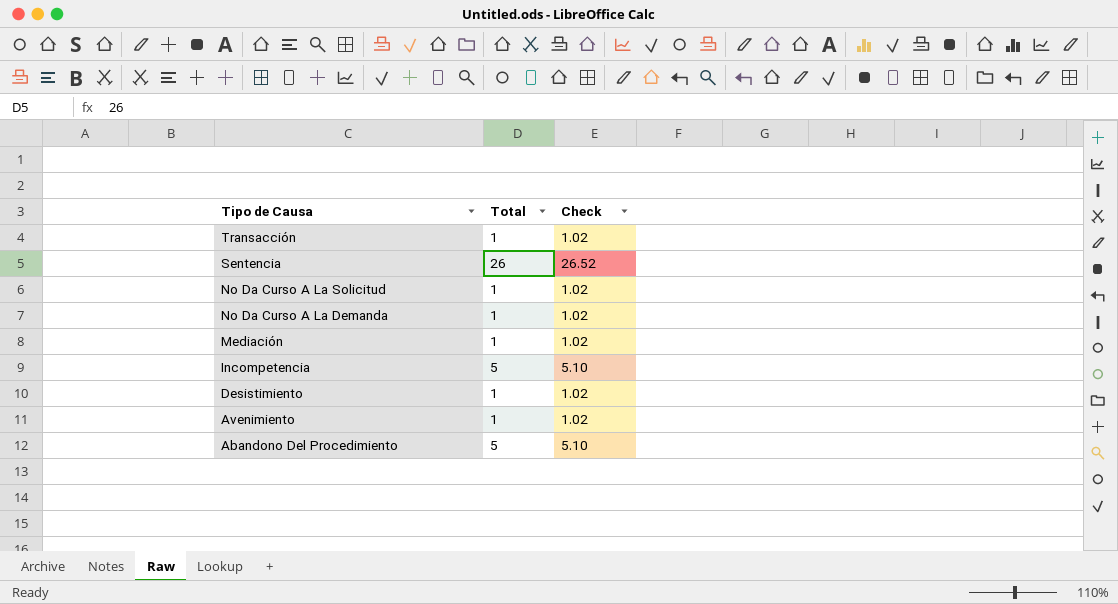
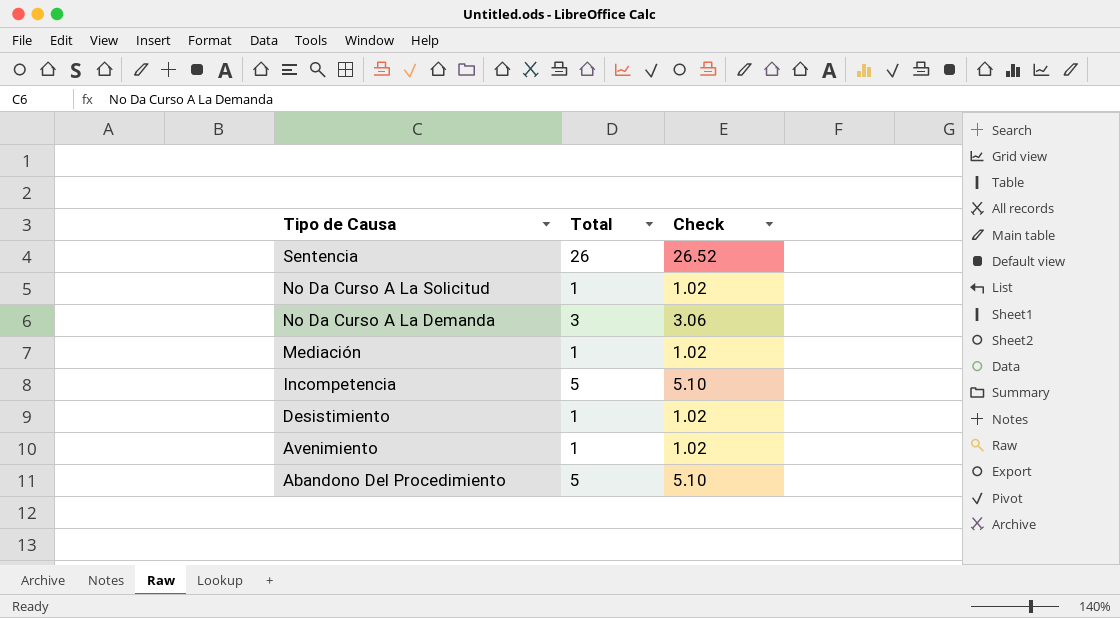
row Transacción: 1 | 1.02 -> none
No Da Curso A La Demanda | Total: 1 -> 3
No Da Curso A La Demanda | Check: 1.02 -> 3.06

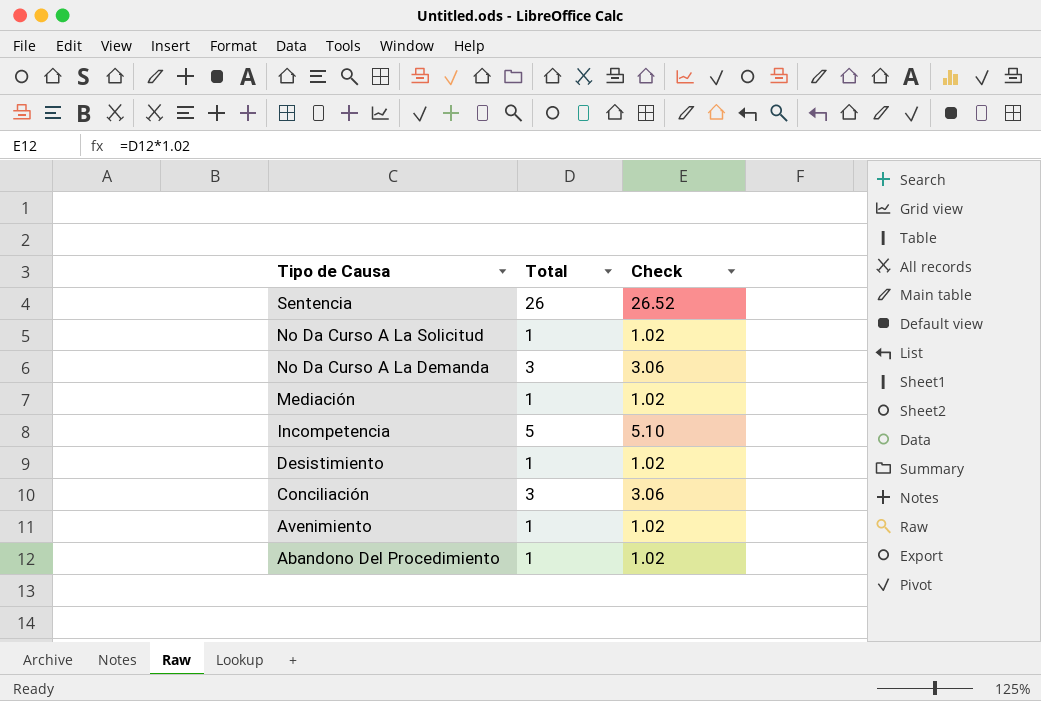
row Conciliación: none -> 3 | 3.06
Abandono Del Procedimiento | Total: 5 -> 1
Abandono Del Procedimiento | Check: 5.10 -> 1.02

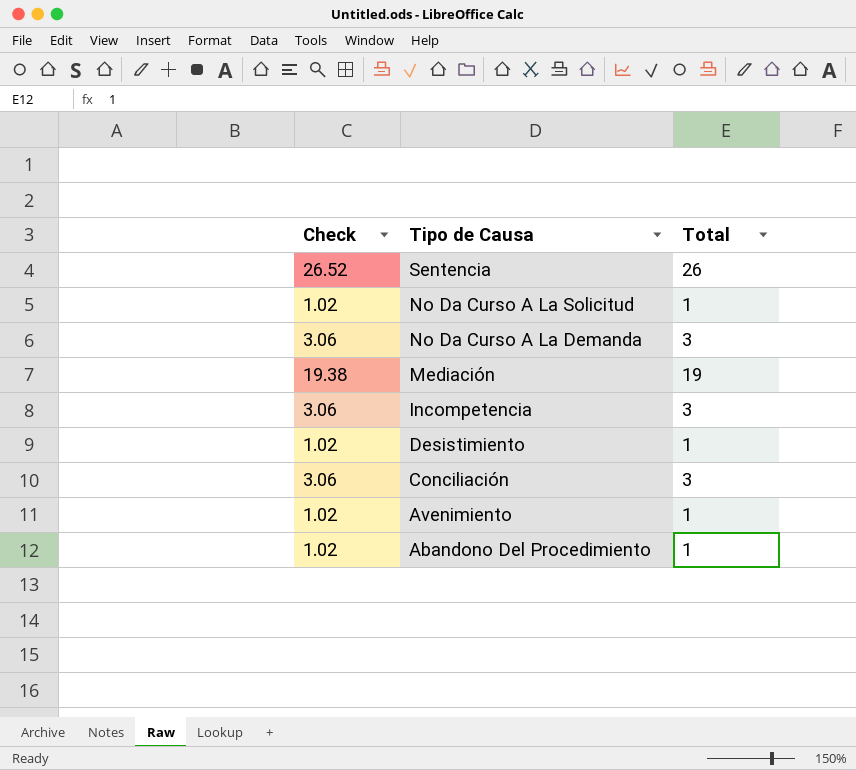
column Check | position: 3 -> 1
Mediación | Check: 1.02 -> 19.38
Mediación | Total: 1 -> 19
Incompetencia | Check: 5.10 -> 3.06
Incompetencia | Total: 5 -> 3

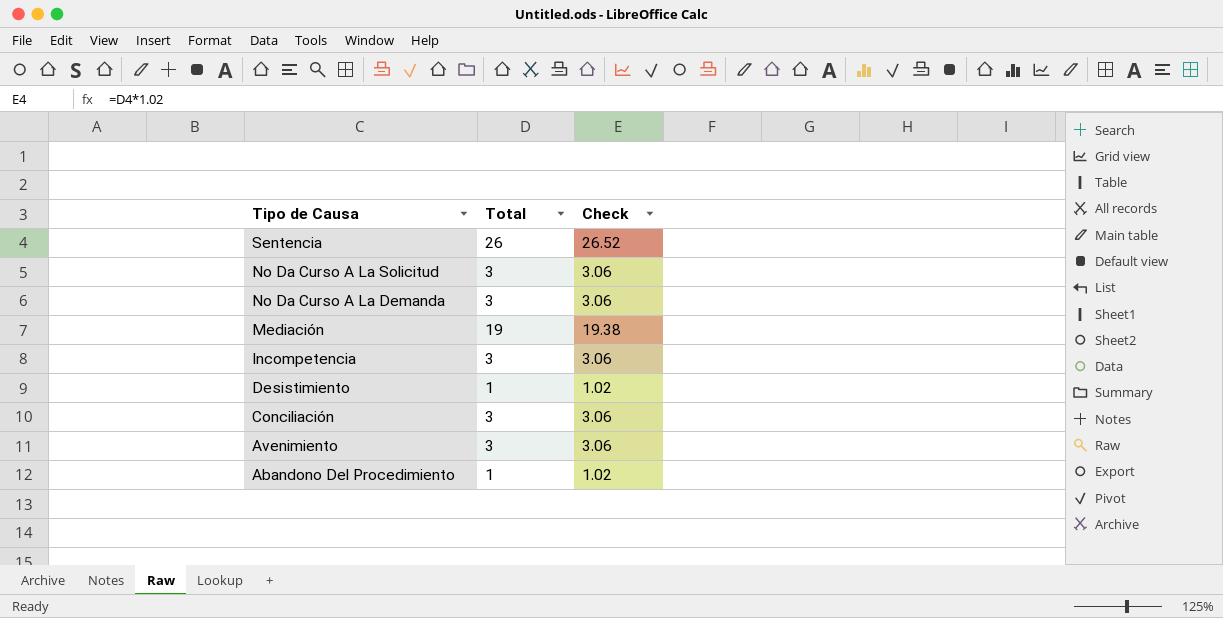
column Check | position: 1 -> 3
No Da Curso A La Solicitud | Total: 1 -> 3
No Da Curso A La Solicitud | Check: 1.02 -> 3.06
Avenimiento | Total: 1 -> 3
Avenimiento | Check: 1.02 -> 3.06

